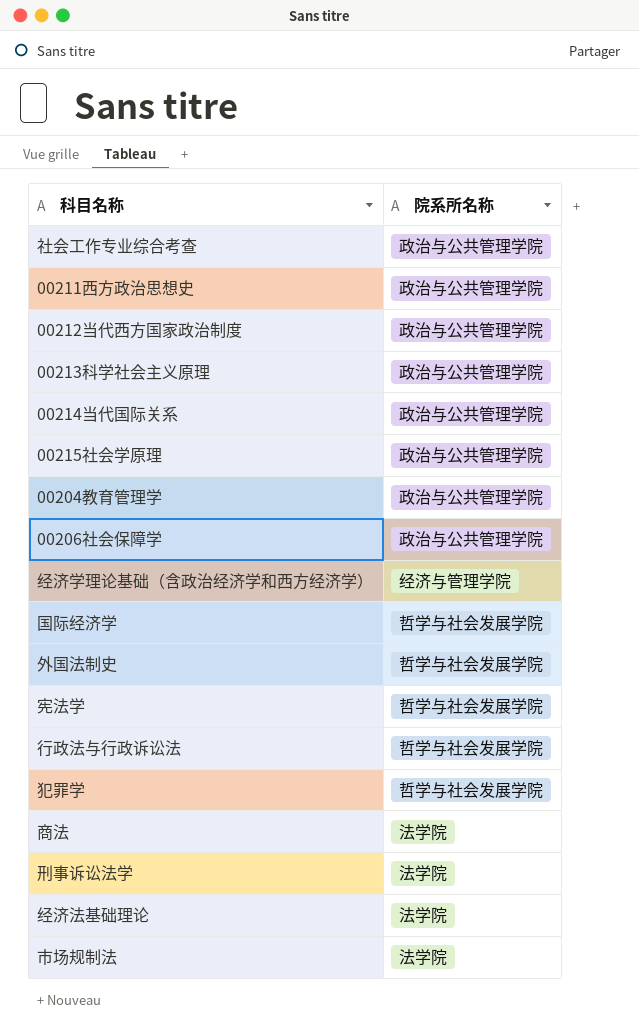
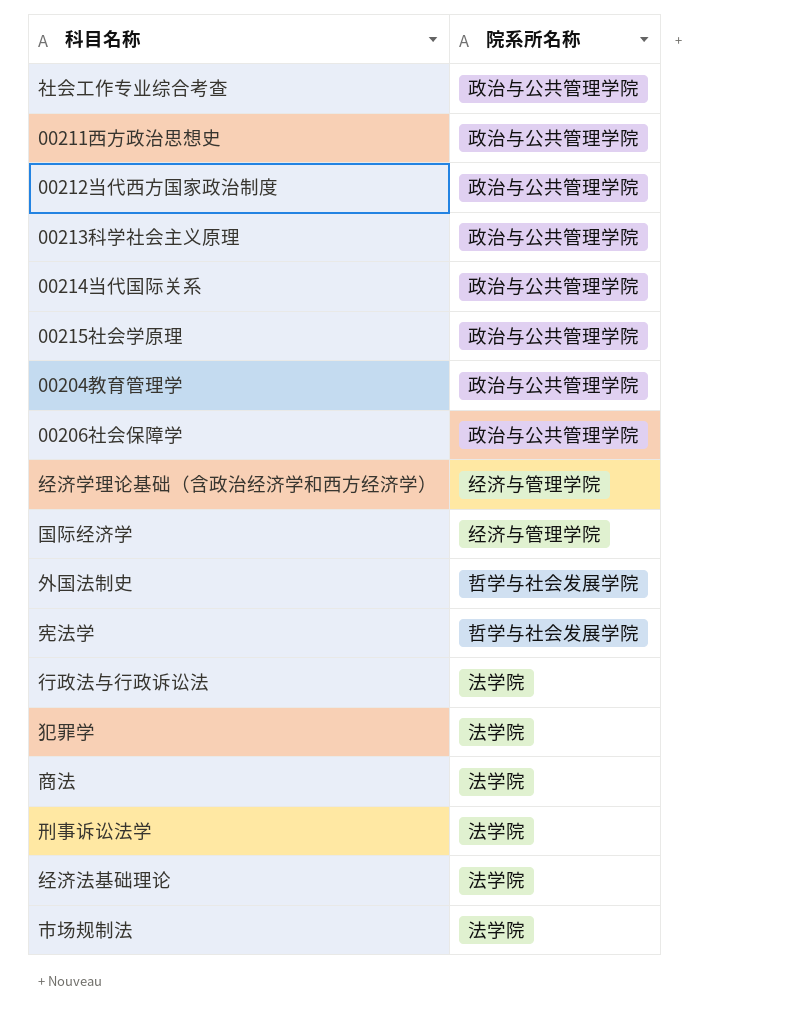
国际经济学 | 院系所名称: 哲学与社会发展学院 -> 经济与管理学院
行政法与行政诉讼法 | 院系所名称: 哲学与社会发展学院 -> 法学院
犯罪学 | 院系所名称: 哲学与社会发展学院 -> 法学院

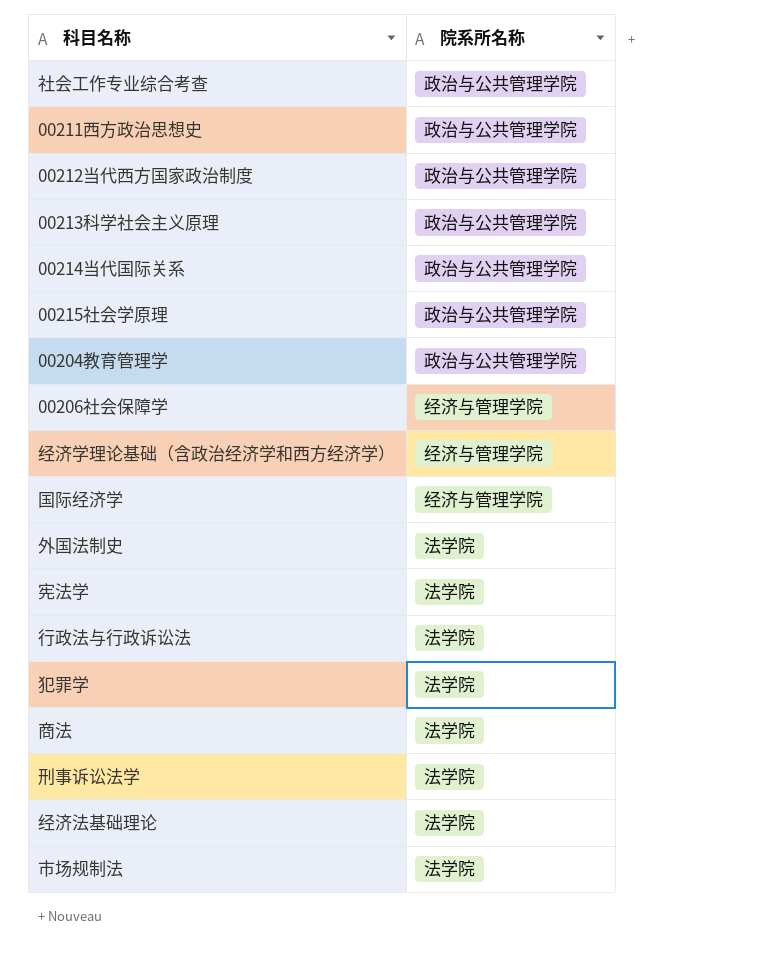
00206社会保障学 | 院系所名称: 政治与公共管理学院 -> 经济与管理学院
外国法制史 | 院系所名称: 哲学与社会发展学院 -> 法学院
宪法学 | 院系所名称: 哲学与社会发展学院 -> 法学院

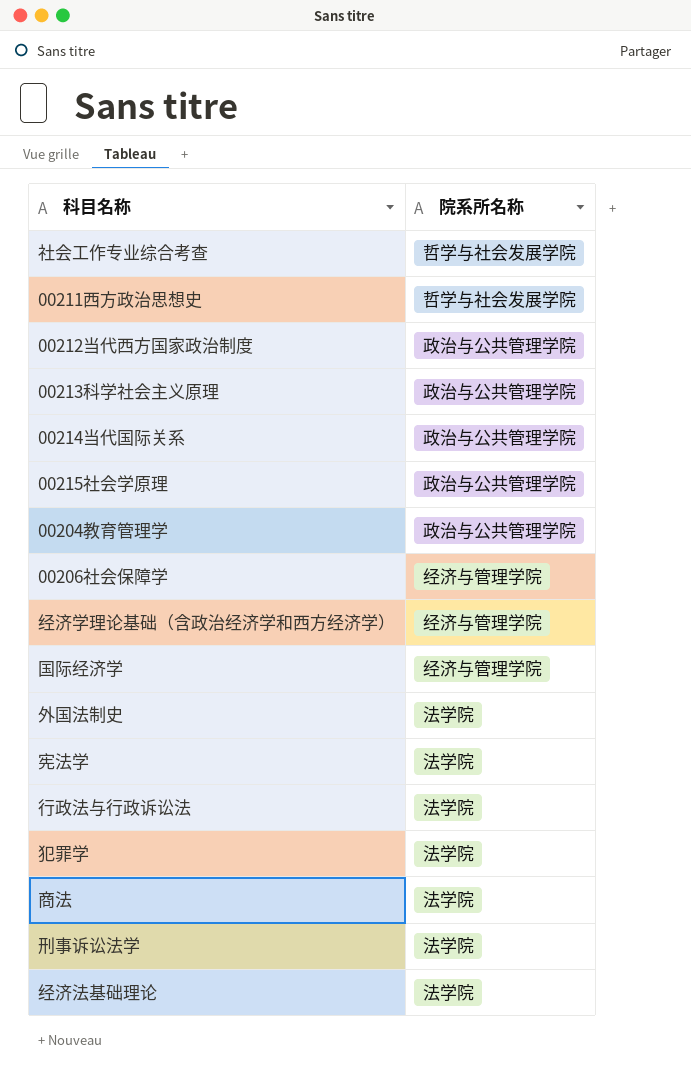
row 市场规制法: 法学院 -> none
社会工作专业综合考查 | 院系所名称: 政治与公共管理学院 -> 哲学与社会发展学院
00211西方政治思想史 | 院系所名称: 政治与公共管理学院 -> 哲学与社会发展学院

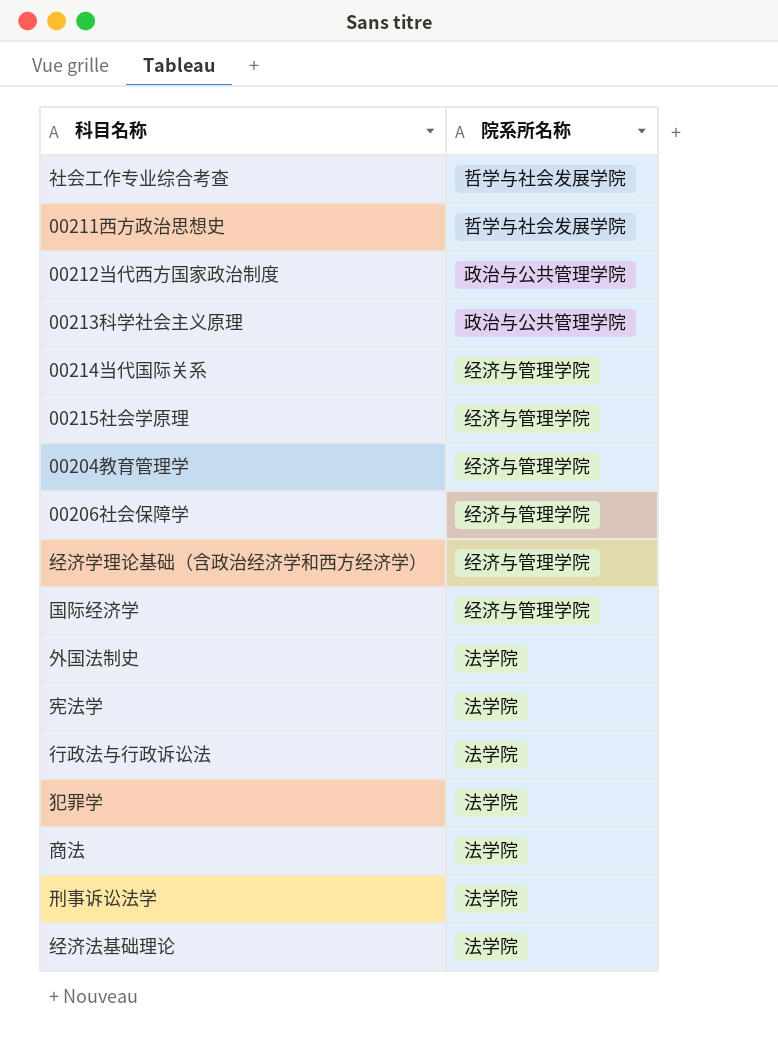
00214当代国际关系 | 院系所名称: 政治与公共管理学院 -> 经济与管理学院
00215社会学原理 | 院系所名称: 政治与公共管理学院 -> 经济与管理学院
00204教育管理学 | 院系所名称: 政治与公共管理学院 -> 经济与管理学院

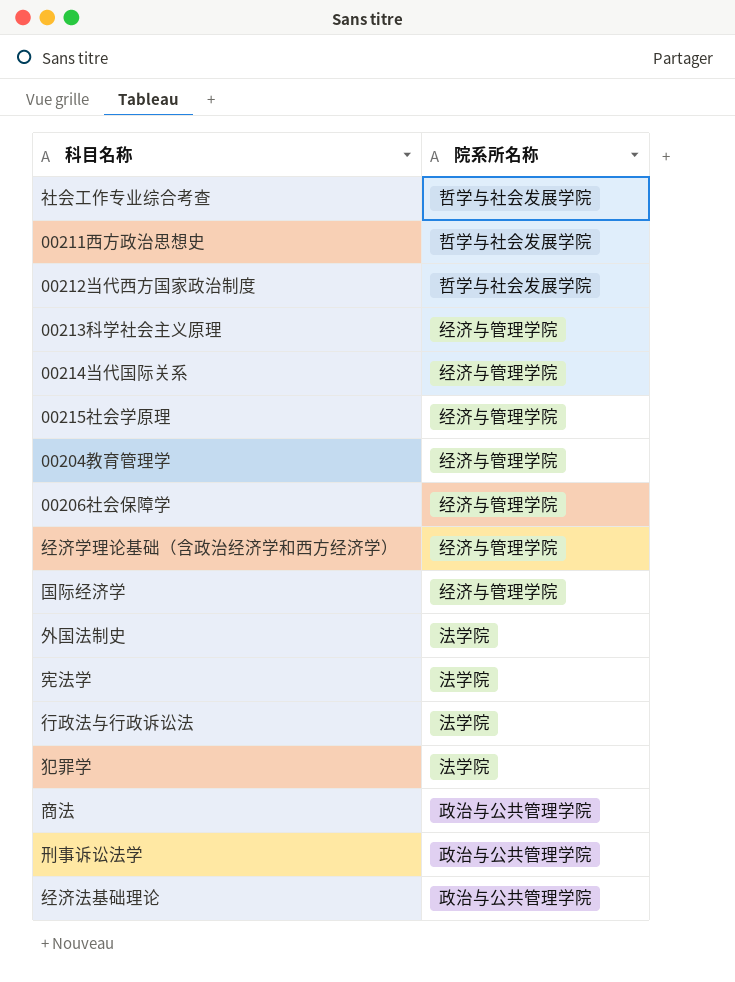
00212当代西方国家政治制度 | 院系所名称: 政治与公共管理学院 -> 哲学与社会发展学院
00213科学社会主义原理 | 院系所名称: 政治与公共管理学院 -> 经济与管理学院
商法 | 院系所名称: 法学院 -> 政治与公共管理学院
刑事诉讼法学 | 院系所名称: 法学院 -> 政治与公共管理学院
经济法基础理论 | 院系所名称: 法学院 -> 政治与公共管理学院

